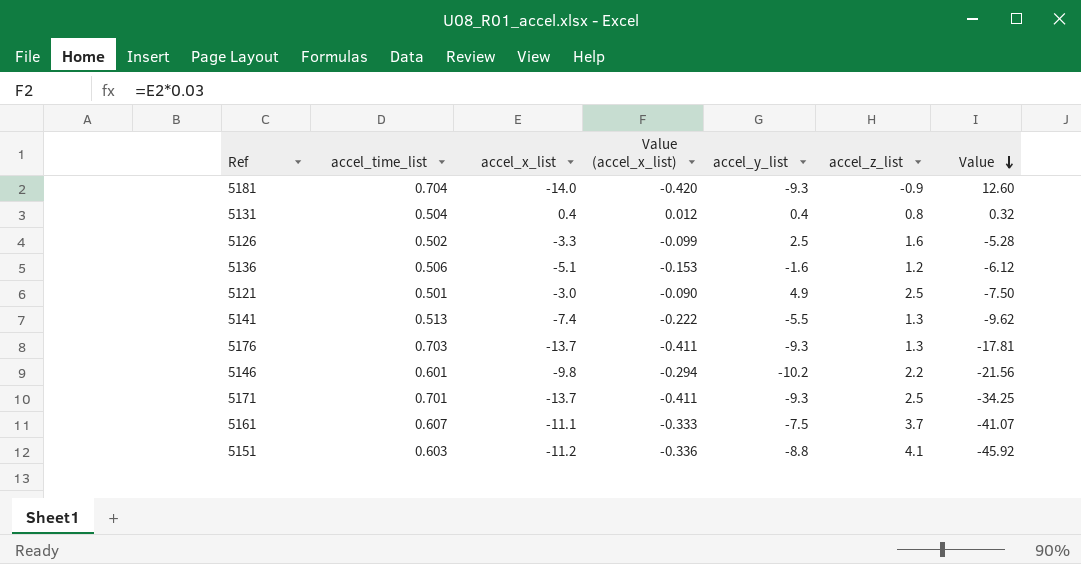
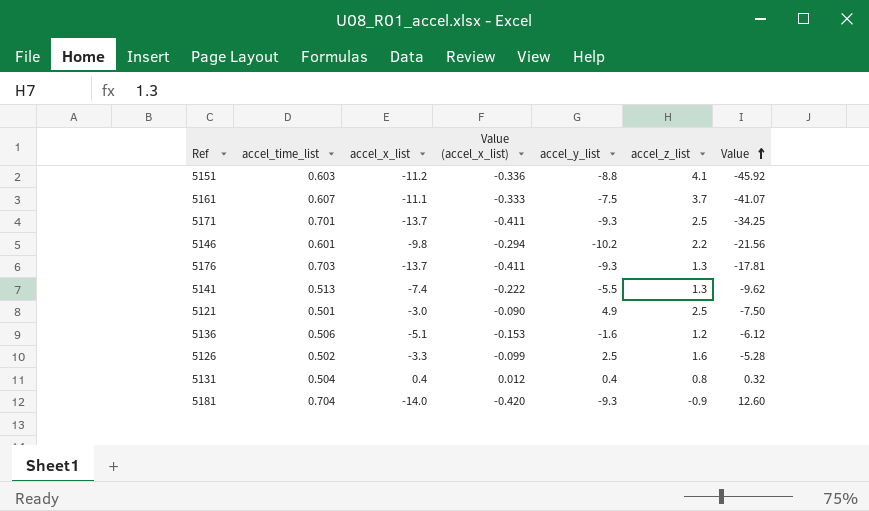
row order: Value descending -> Value ascending

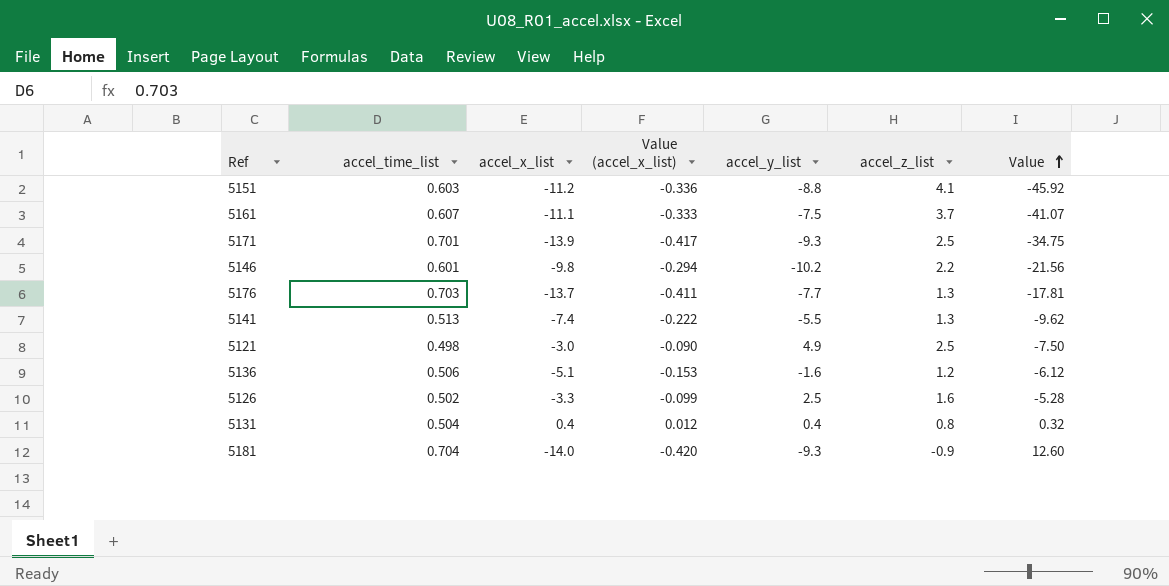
5171 | accel_x_list: -13.7 -> -13.9
5171 | Value (accel_x_list): -0.411 -> -0.417
5171 | Value: -34.25 -> -34.75
5176 | accel_y_list: -9.3 -> -7.7
5121 | accel_time_list: 0.501 -> 0.498

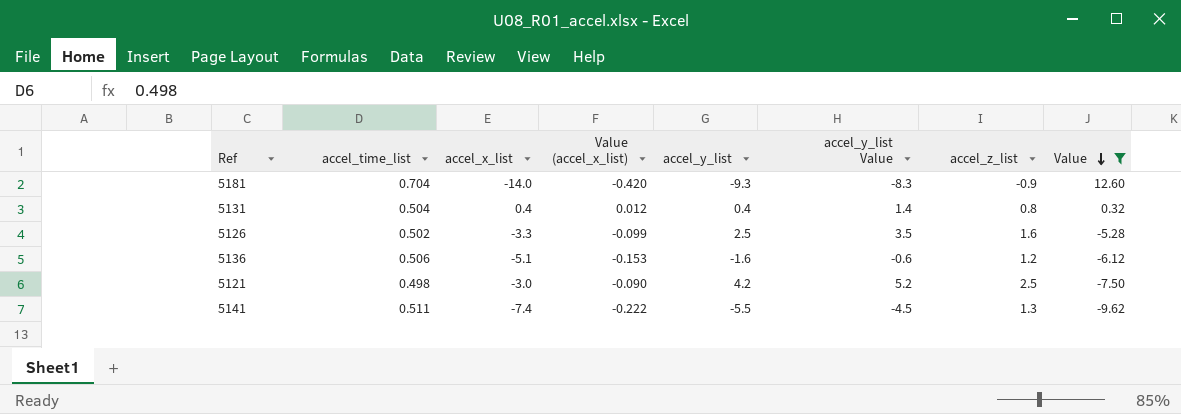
filter: none -> Value >= -9.62
row order: Value ascending -> Value descending
column accel_y_list Value | formula: none -> [accel_y_list] + 1
5121 | accel_y_list: 4.9 -> 4.2
5141 | accel_time_list: 0.513 -> 0.511

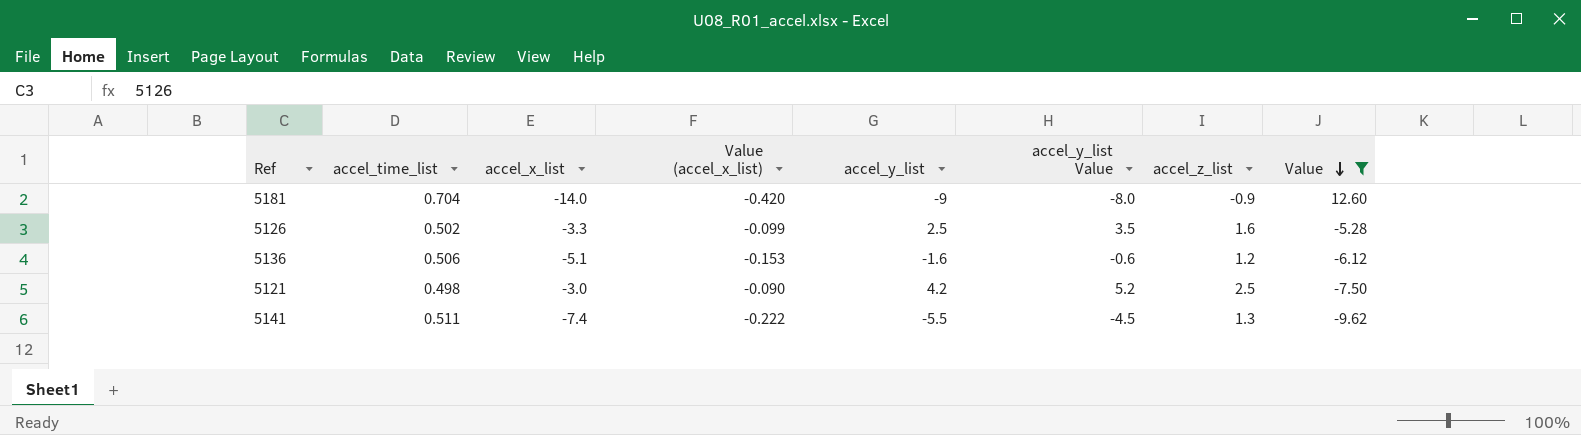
row 5131: 0.504 | 0.4 | 0.012 | 0.4 | 1.4 | 0.8 | 0.32 -> none
5181 | accel_y_list: -9.3 -> -9
5181 | accel_y_list Value: -8.3 -> -8.0

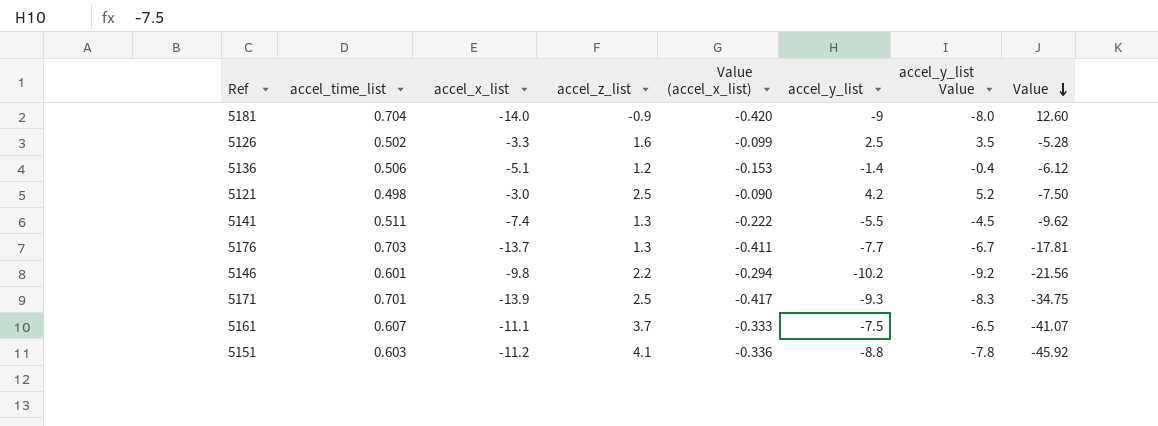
filter: Value >= -9.62 -> none
column accel_z_list | position: 7 -> 4
5136 | accel_y_list: -1.6 -> -1.4
5136 | accel_y_list Value: -0.6 -> -0.4

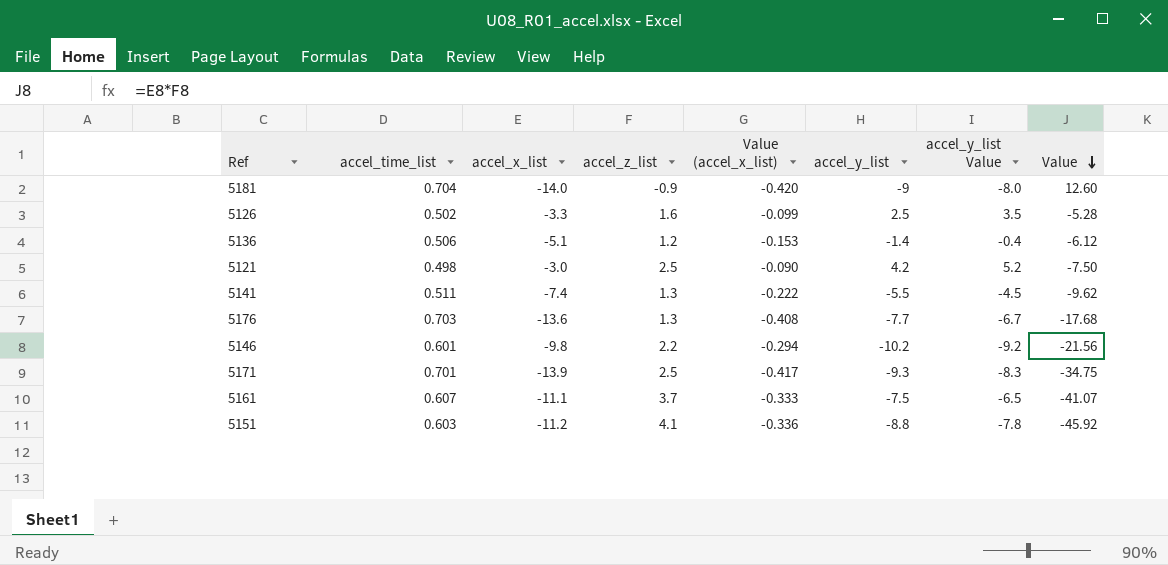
5176 | accel_x_list: -13.7 -> -13.6
5176 | Value (accel_x_list): -0.411 -> -0.408
5176 | Value: -17.81 -> -17.68

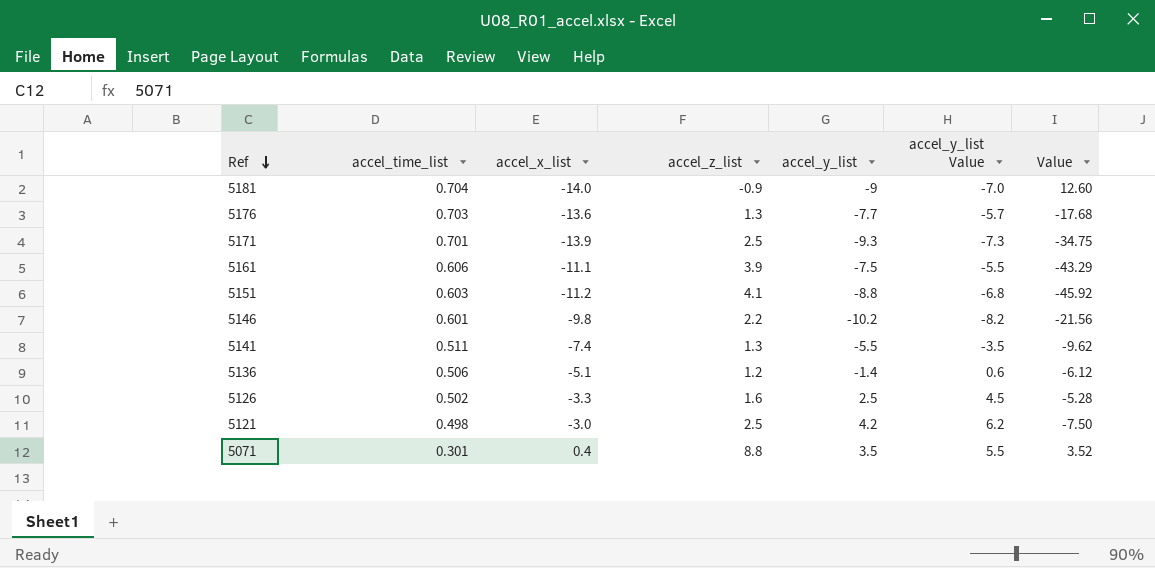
row order: Value descending -> Ref descending
column Value (accel_x_list) | formula: [accel_x_list] * 0.03 -> none
column accel_y_list Value | formula: [accel_y_list] + 1 -> [accel_y_list] + 2
5161 | accel_time_list: 0.607 -> 0.606
5161 | accel_z_list: 3.7 -> 3.9
5161 | Value: -41.07 -> -43.29
row 5071: none -> 0.301 | 0.4 | 8.8 | 3.5 | 5.5 | 3.52

